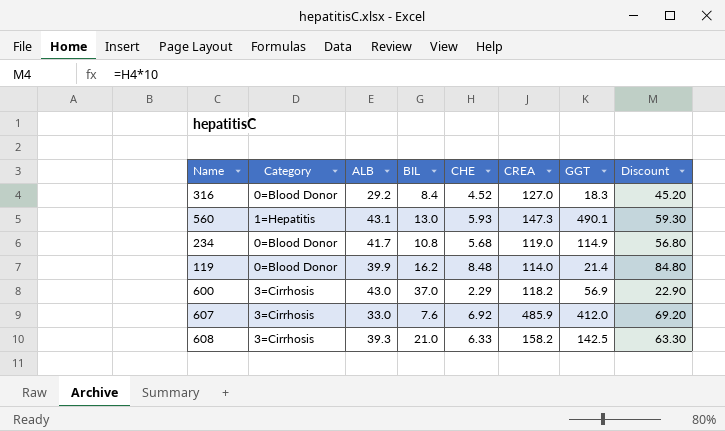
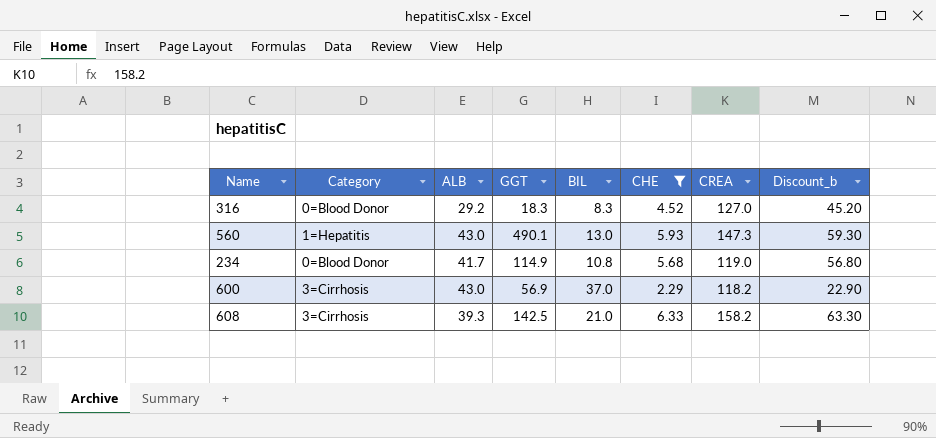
filter: none -> CHE <= 6.33
column GGT | position: 7 -> 4
column name: Discount -> Discount_b
316 | BIL: 8.4 -> 8.3
560 | ALB: 43.1 -> 43.0

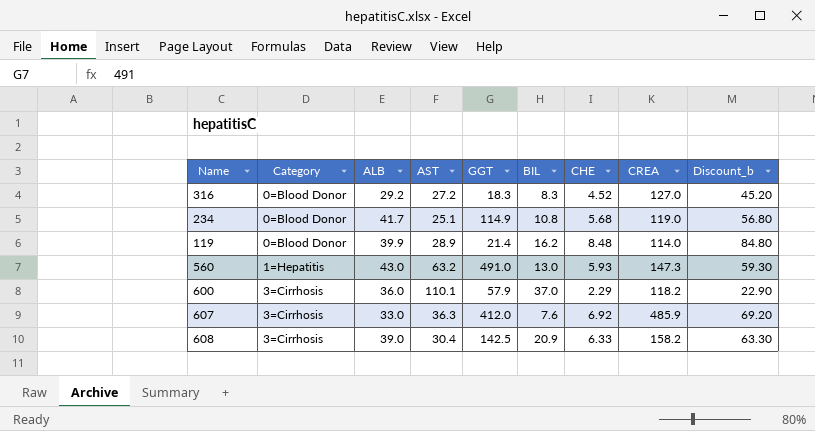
filter: CHE <= 6.33 -> none
row order: none -> Category ascending
column AST | position: none -> 4
560 | GGT: 490.1 -> 491.0
600 | ALB: 43.0 -> 36.0
600 | GGT: 56.9 -> 57.9
608 | ALB: 39.3 -> 39.0
608 | BIL: 21.0 -> 20.9

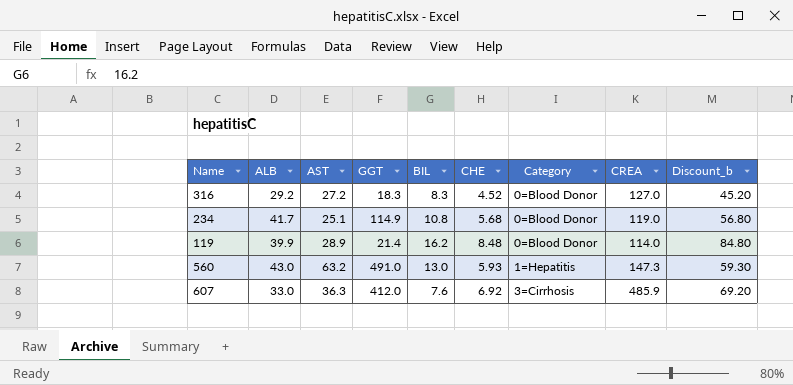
column Category | position: 2 -> 7
row 600: 3=Cirrhosis | 36.0 | 110.1 | 57.9 | 37.0 | 2.29 | 118.2 | 22.90 -> none
row 608: 3=Cirrhosis | 39.0 | 30.4 | 142.5 | 20.9 | 6.33 | 158.2 | 63.30 -> none

